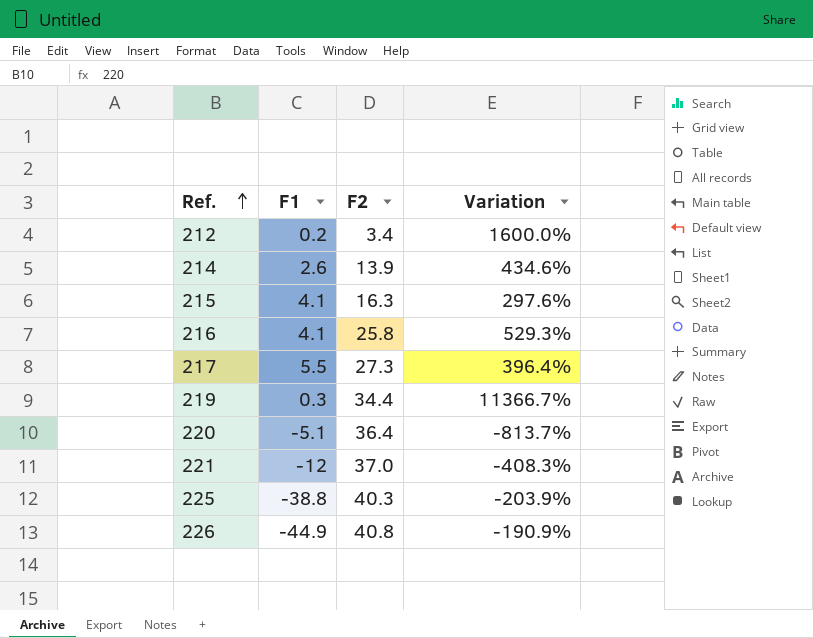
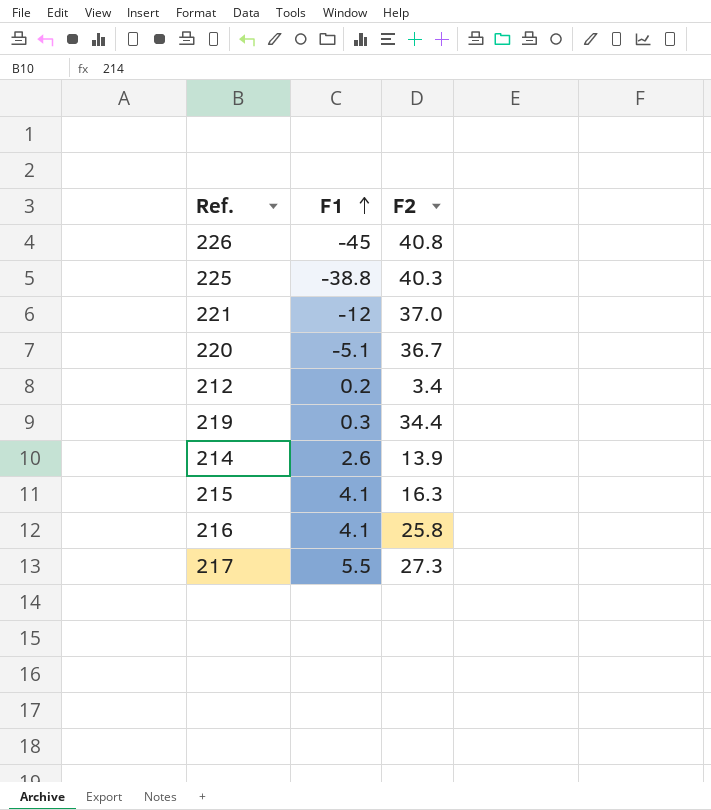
row order: Ref. ascending -> F1 ascending
column Variation | formula: ([F2] - [F1]) / [F1] -> none
226 | F1: -44.9 -> -45
220 | F2: 36.4 -> 36.7

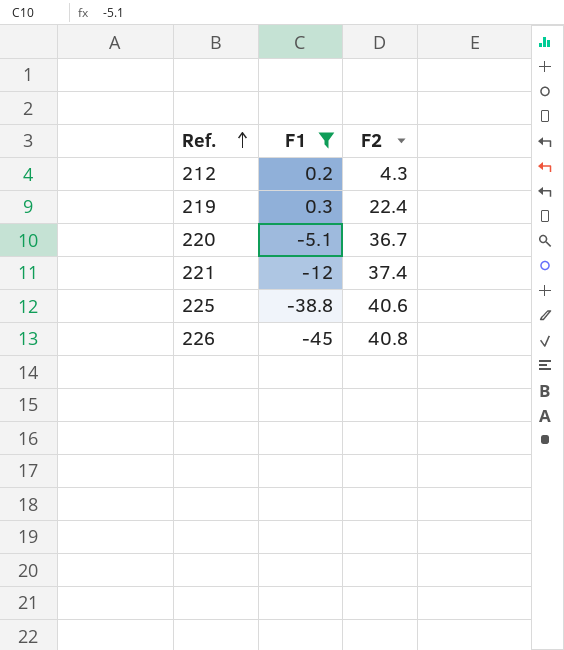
filter: none -> F1 <= 0.3
row order: F1 ascending -> Ref. ascending
212 | F2: 3.4 -> 4.3
219 | F2: 34.4 -> 22.4
221 | F2: 37.0 -> 37.4
225 | F2: 40.3 -> 40.6

